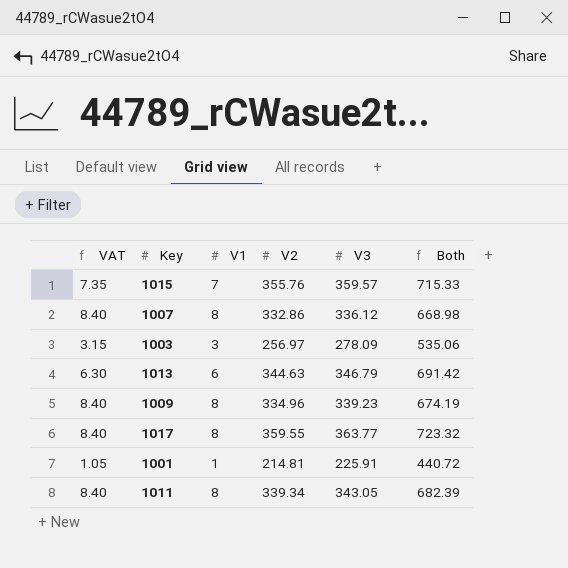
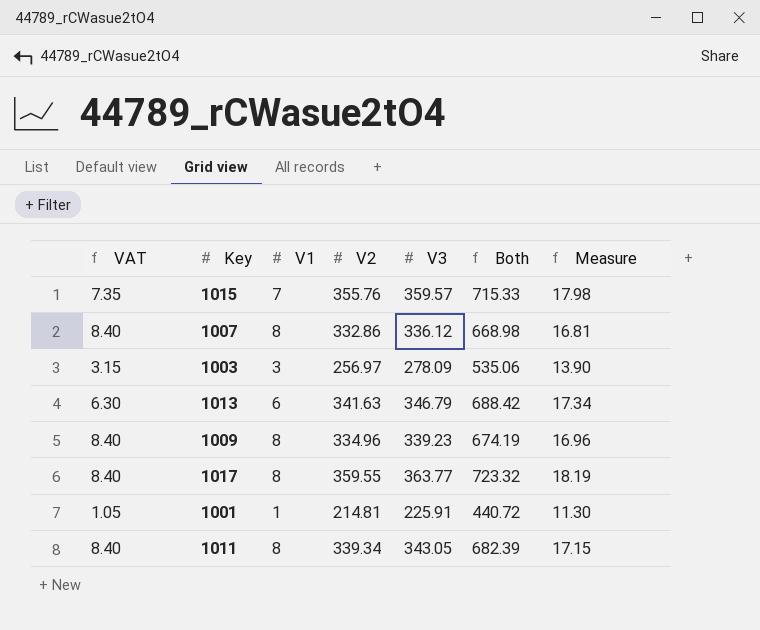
column Measure | formula: none -> [V3] * 0.05
1013 | V2: 344.63 -> 341.63
1013 | Both: 691.42 -> 688.42

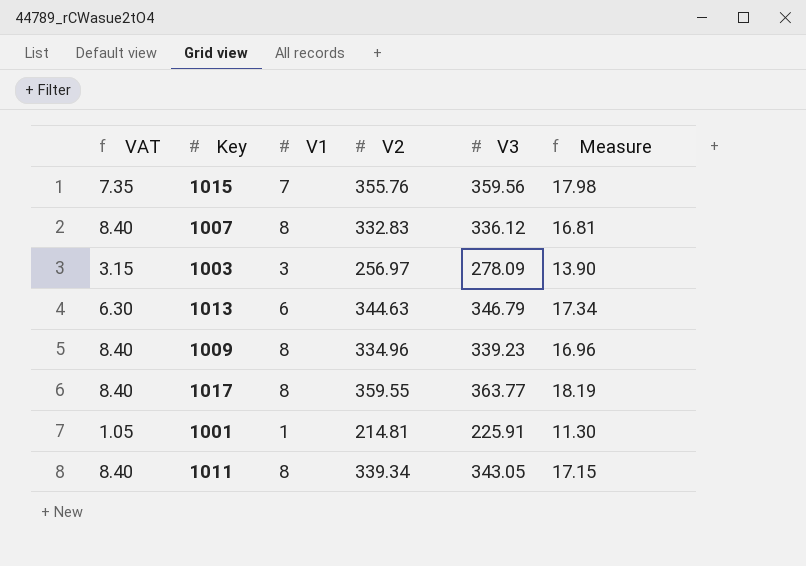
column Both | formula: [V2] + [V3] -> none
1015 | V3: 359.57 -> 359.56
1007 | V2: 332.86 -> 332.83
1013 | V2: 341.63 -> 344.63

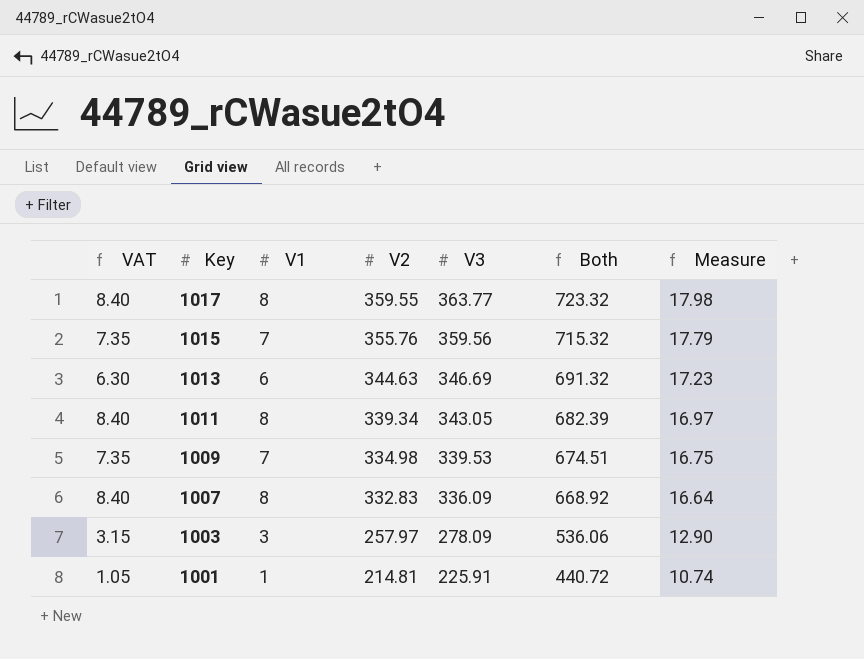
row order: none -> Key descending
column Both | formula: none -> [V2] + [V3]
column Measure | formula: [V3] * 0.05 -> [V2] * 0.05
1013 | V3: 346.79 -> 346.69
1009 | VAT: 8.40 -> 7.35
1009 | V1: 8 -> 7
1009 | V2: 334.96 -> 334.98
1009 | V3: 339.23 -> 339.53
1007 | V3: 336.12 -> 336.09
1003 | V2: 256.97 -> 257.97

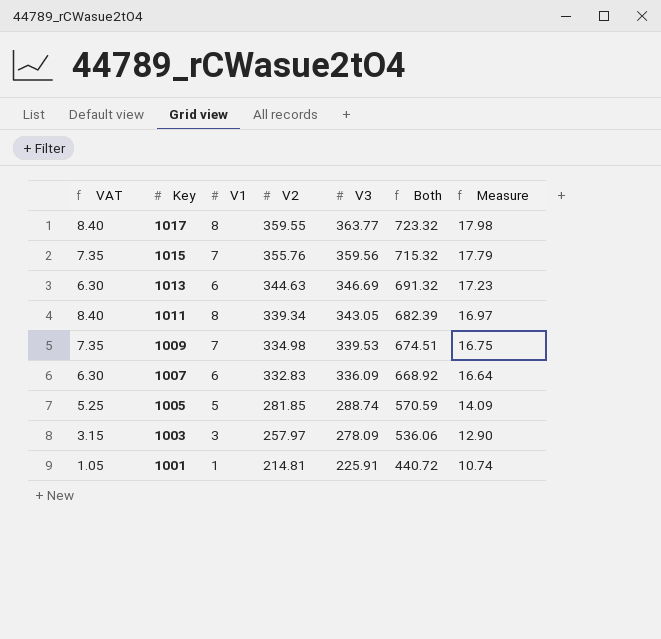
1007 | VAT: 8.40 -> 6.30
1007 | V1: 8 -> 6
row 1005: none -> 5.25 | 5 | 281.85 | 288.74 | 570.59 | 14.09

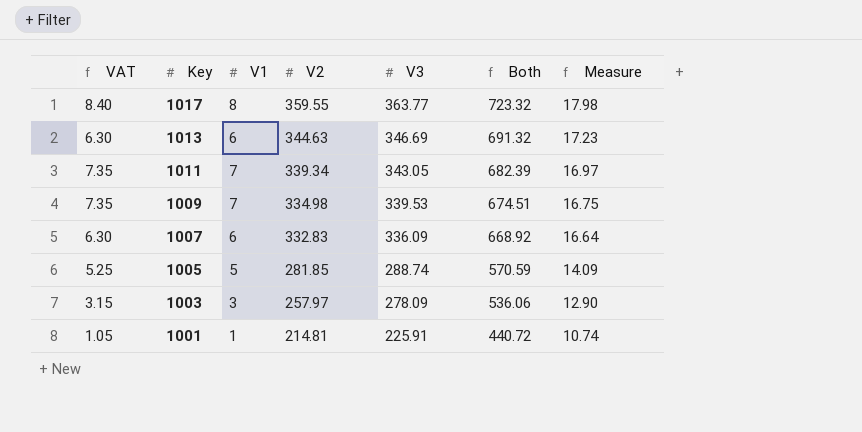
row 1015: 7.35 | 7 | 355.76 | 359.56 | 715.32 | 17.79 -> none
1011 | VAT: 8.40 -> 7.35
1011 | V1: 8 -> 7

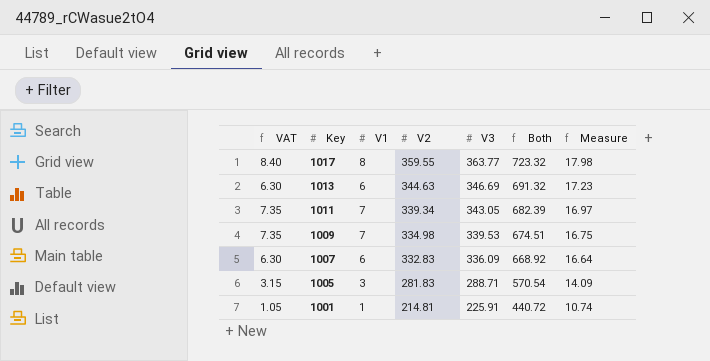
row 1003: 3.15 | 3 | 257.97 | 278.09 | 536.06 | 12.90 -> none
1005 | VAT: 5.25 -> 3.15
1005 | V1: 5 -> 3
1005 | V2: 281.85 -> 281.83
1005 | V3: 288.74 -> 288.71
1005 | Both: 570.59 -> 570.54

